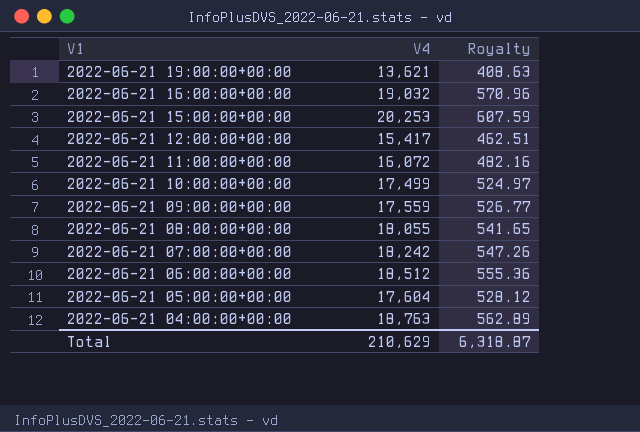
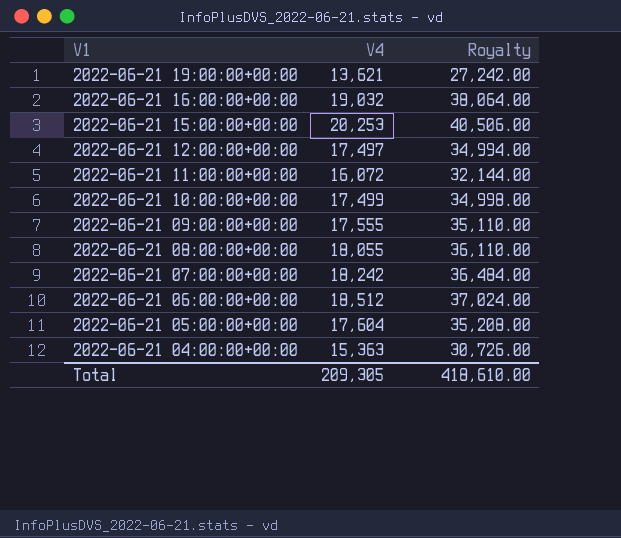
column Royalty | formula: [V4] * 0.03 -> [V4] * 2
2022-06-21 12:00:00+00:00 | V4: 15,417 -> 17,497
2022-06-21 09:00:00+00:00 | V4: 17,559 -> 17,555
2022-06-21 04:00:00+00:00 | V4: 18,763 -> 15,363
Total | V4: 210,629 -> 209,305
Total | Royalty: 6,318.87 -> 418,610.00

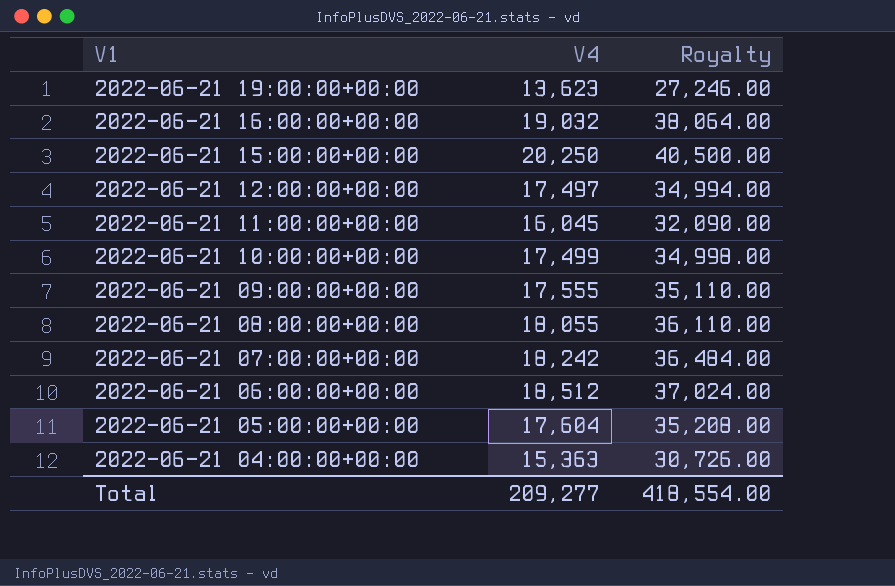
2022-06-21 19:00:00+00:00 | V4: 13,621 -> 13,623
2022-06-21 19:00:00+00:00 | Royalty: 27,242.00 -> 27,246.00
2022-06-21 15:00:00+00:00 | V4: 20,253 -> 20,250
2022-06-21 15:00:00+00:00 | Royalty: 40,506.00 -> 40,500.00
2022-06-21 11:00:00+00:00 | V4: 16,072 -> 16,045
2022-06-21 11:00:00+00:00 | Royalty: 32,144.00 -> 32,090.00
Total | V4: 209,305 -> 209,277
Total | Royalty: 418,610.00 -> 418,554.00

